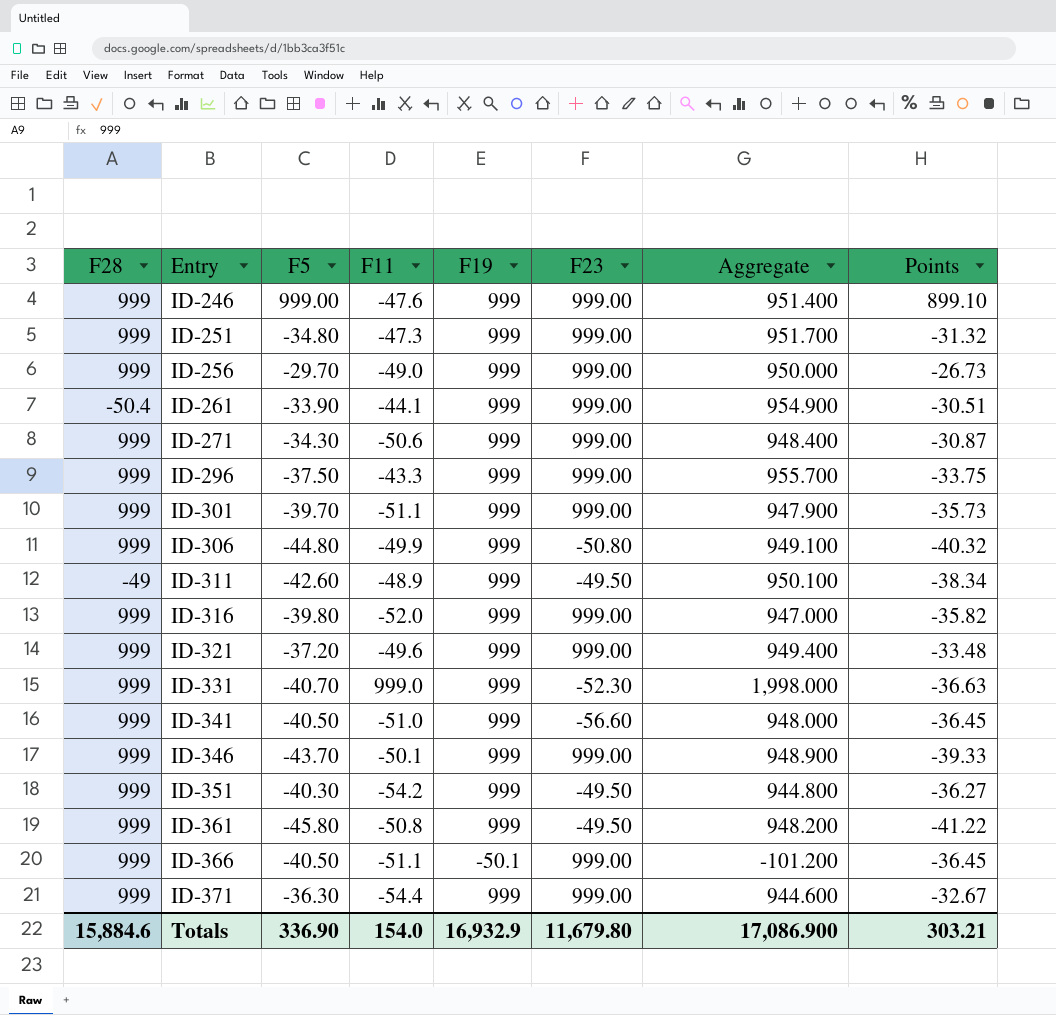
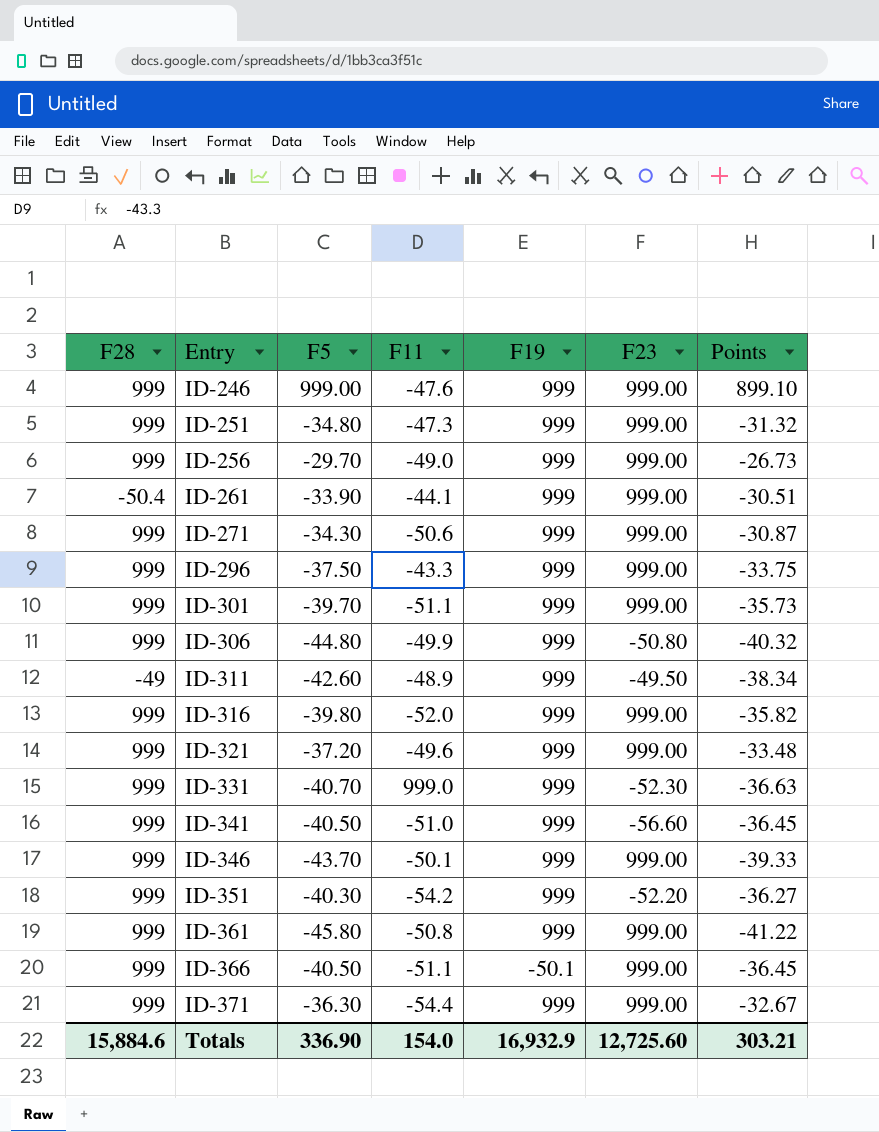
column Aggregate | formula: [F11] + [F19] -> none
ID-351 | F23: -49.50 -> -52.20
ID-361 | F23: -49.50 -> 999.00
Totals | F23: 11,679.80 -> 12,725.60

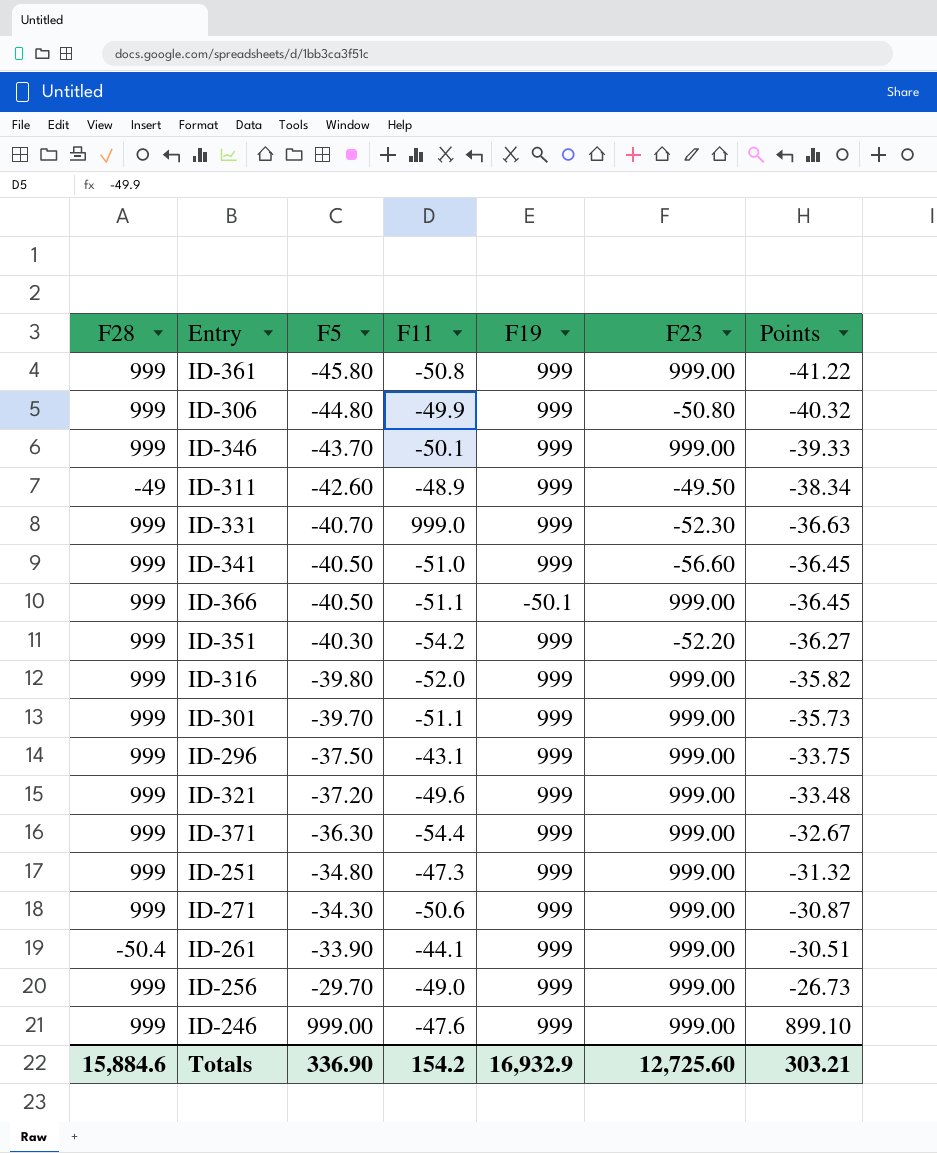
row order: Entry ascending -> F5 ascending
ID-296 | F11: -43.3 -> -43.1
Totals | F11: 154.0 -> 154.2

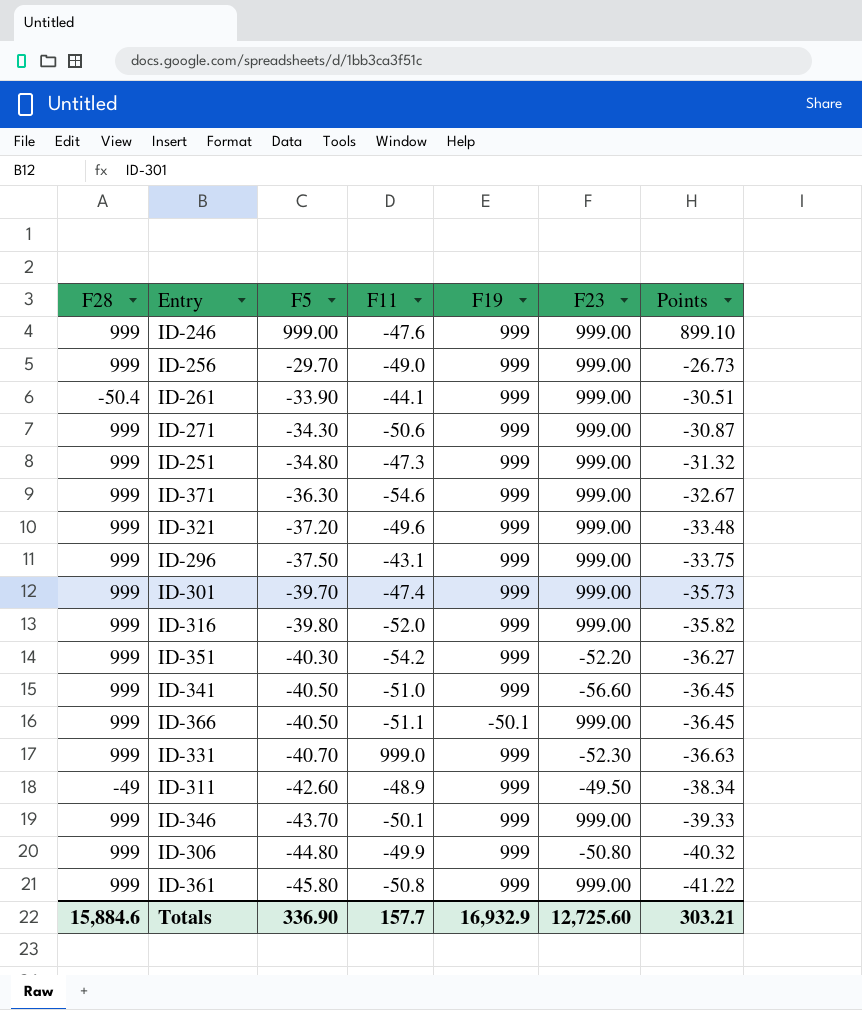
row order: F5 ascending -> F5 descending
ID-371 | F11: -54.4 -> -54.6
ID-301 | F11: -51.1 -> -47.4
Totals | F11: 154.2 -> 157.7

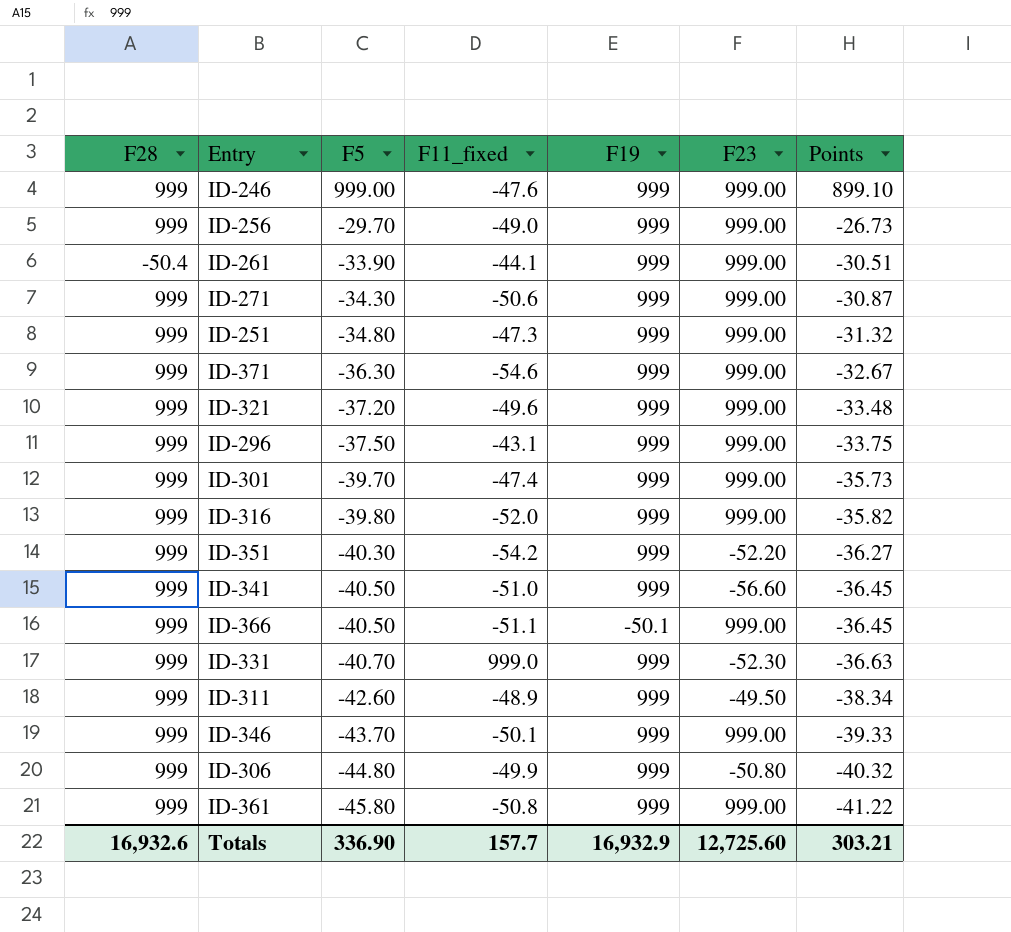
column name: F11 -> F11_fixed
ID-311 | F28: -49 -> 999
Totals | F28: 15,884.6 -> 16,932.6

